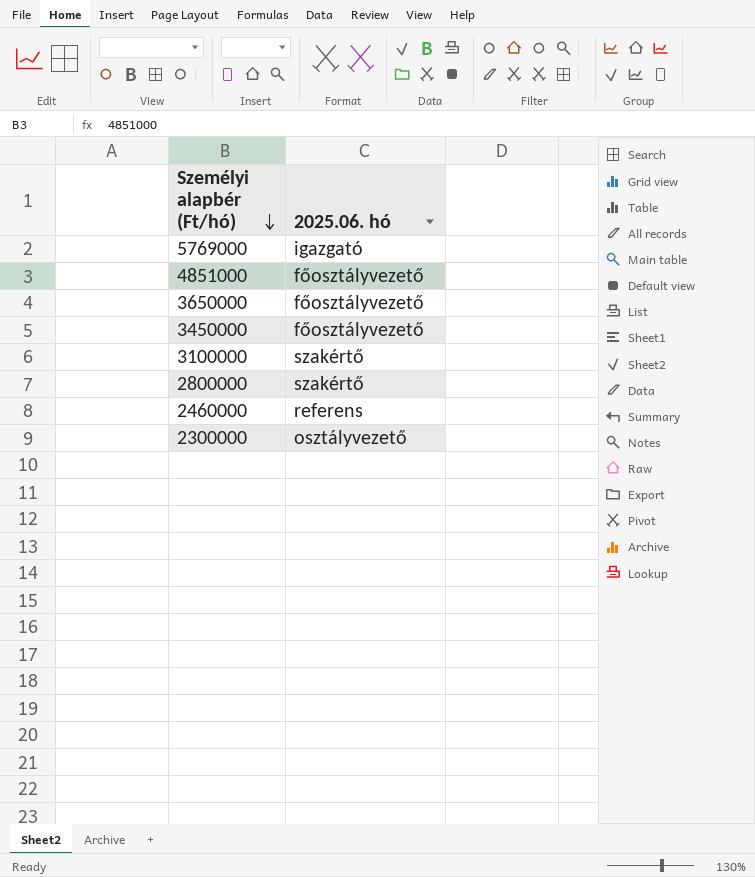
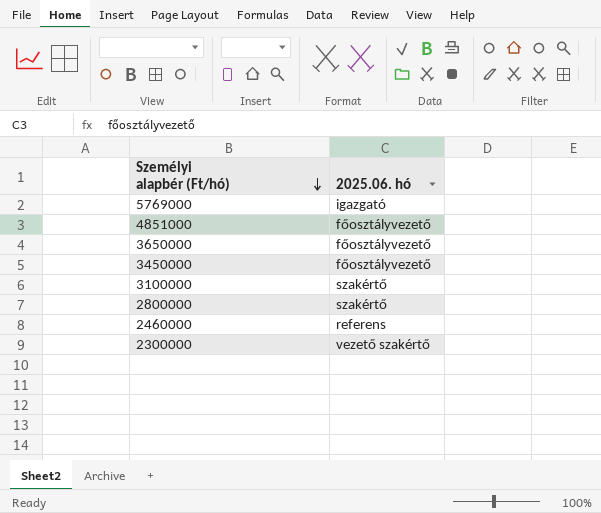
2300000 | 2025.06. hó: osztályvezető -> vezető szakértő

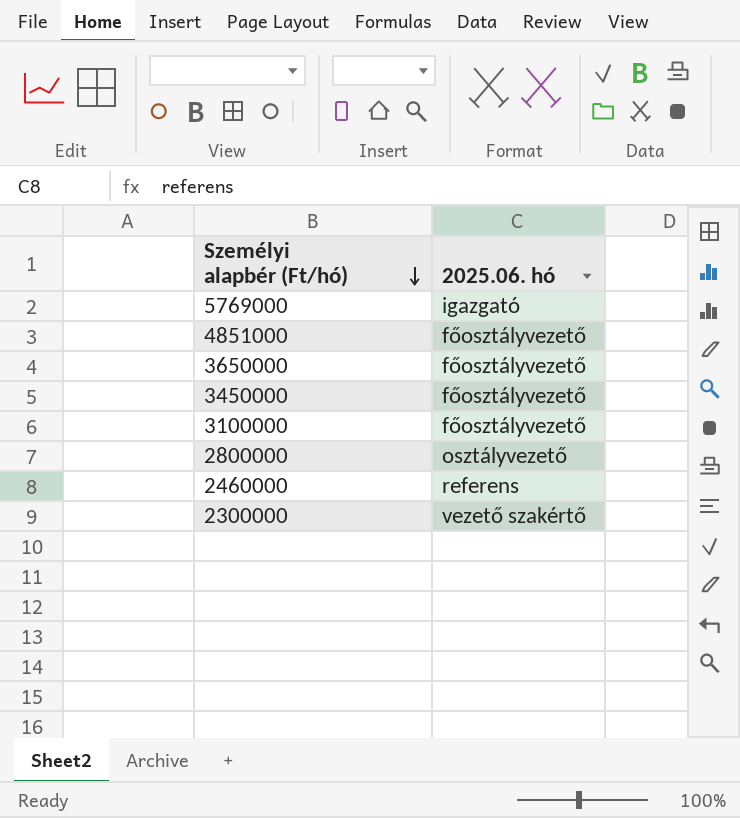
3100000 | 2025.06. hó: szakértő -> főosztályvezető
2800000 | 2025.06. hó: szakértő -> osztályvezető

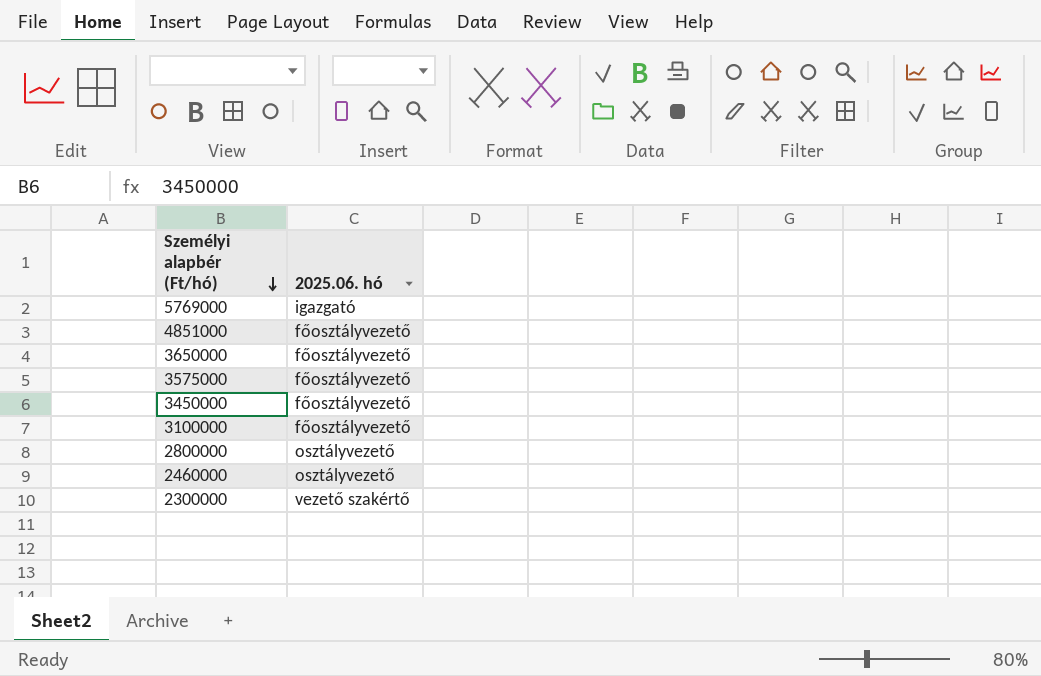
row 3575000: none -> főosztályvezető
2460000 | 2025.06. hó: referens -> osztályvezető

